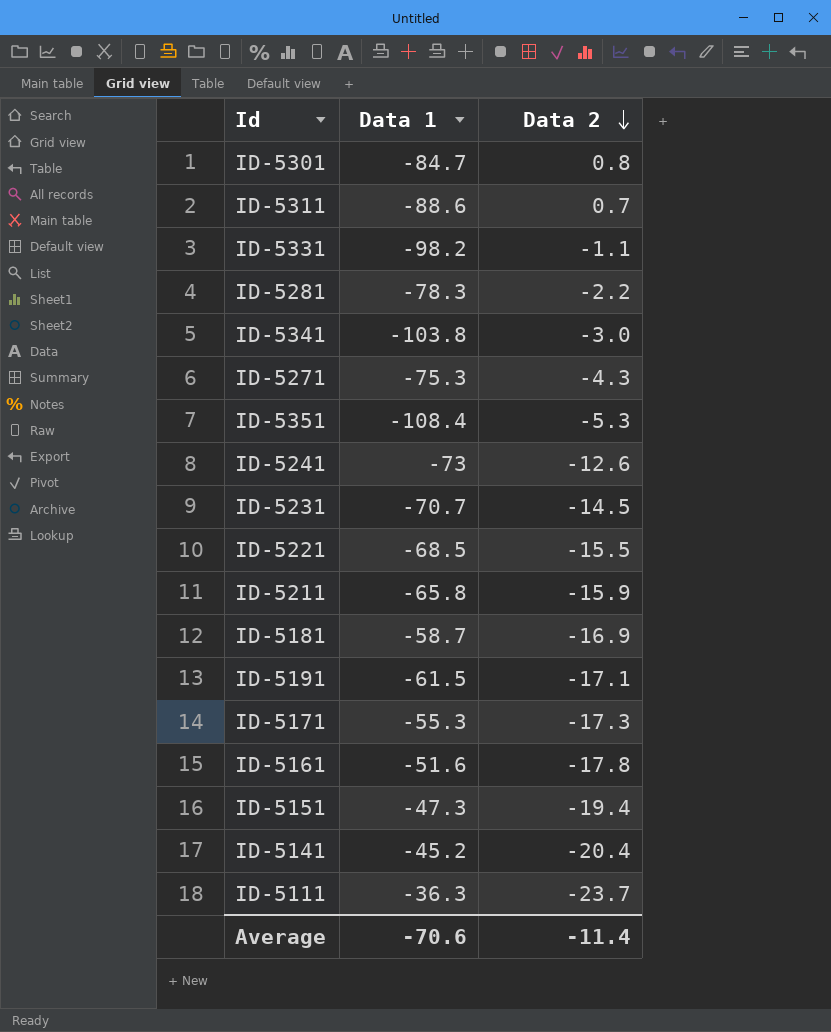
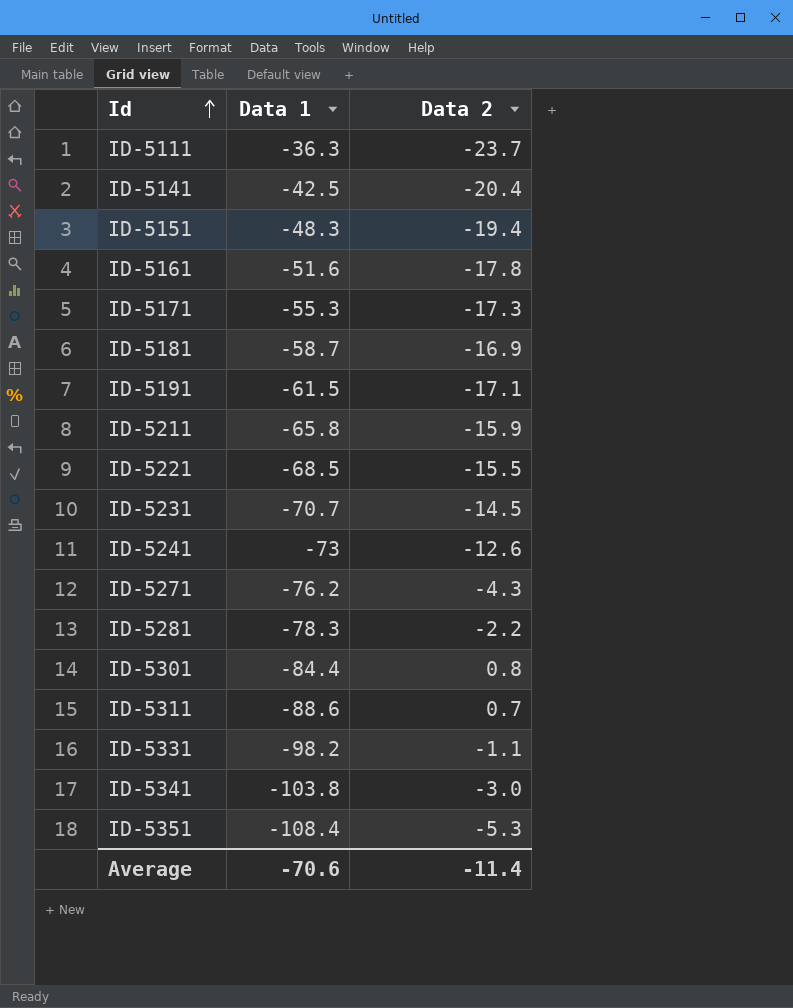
row order: Data 2 descending -> Id ascending
ID-5141 | Data 1: -45.2 -> -42.5
ID-5151 | Data 1: -47.3 -> -48.3
ID-5271 | Data 1: -75.3 -> -76.2
ID-5301 | Data 1: -84.7 -> -84.4

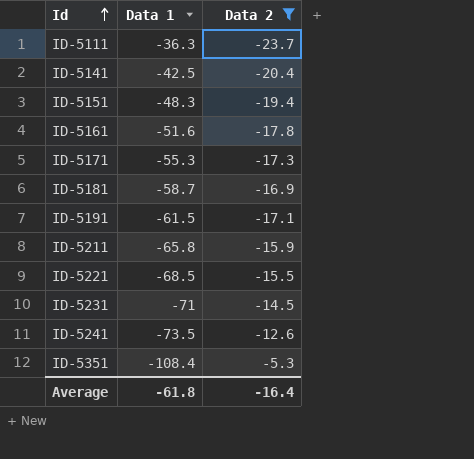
filter: none -> Data 2 <= -5.3
ID-5231 | Data 1: -70.7 -> -71
ID-5241 | Data 1: -73 -> -73.5
Average | Data 1: -70.6 -> -61.8
Average | Data 2: -11.4 -> -16.4

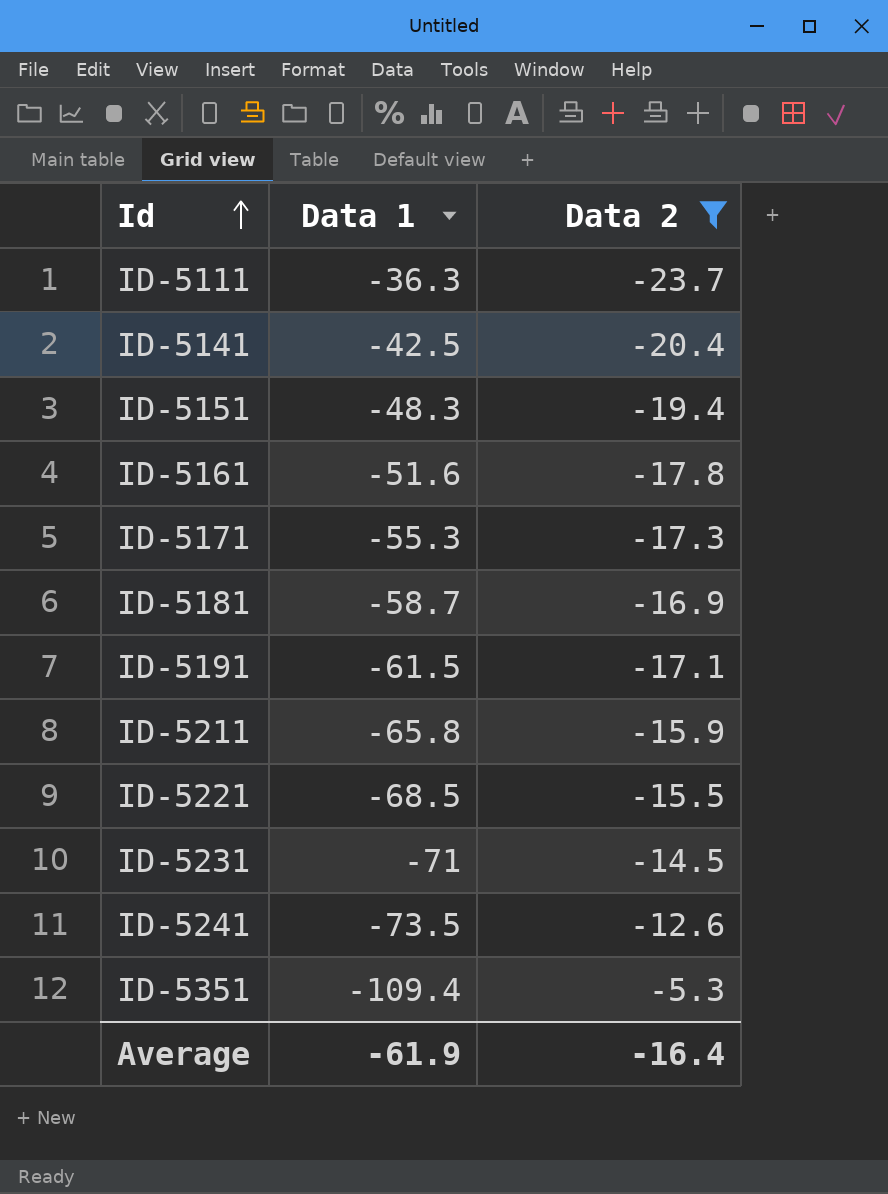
ID-5351 | Data 1: -108.4 -> -109.4
Average | Data 1: -61.8 -> -61.9

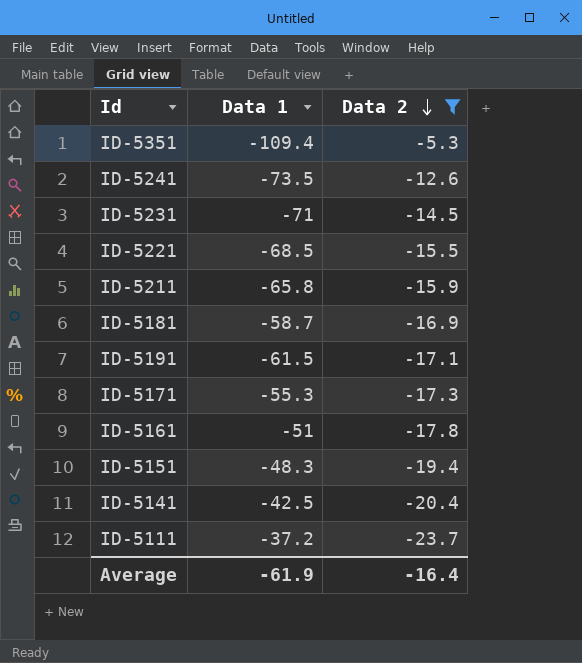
row order: Id ascending -> Data 2 descending
ID-5161 | Data 1: -51.6 -> -51
ID-5111 | Data 1: -36.3 -> -37.2

